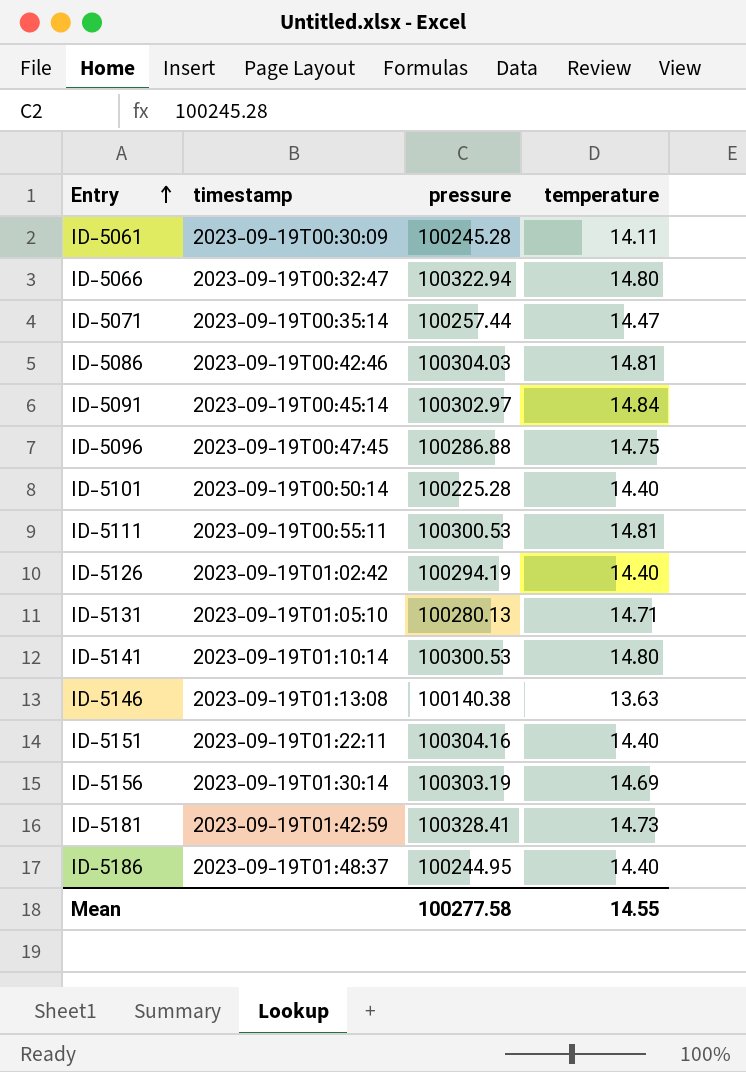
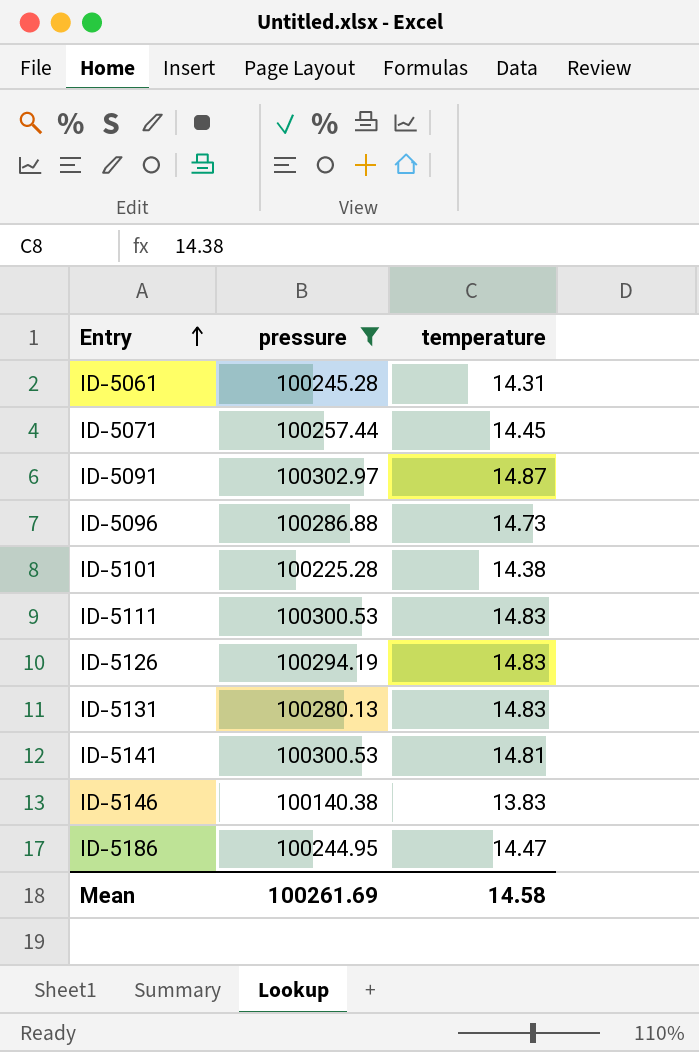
filter: none -> pressure <= 100302.97
column timestamp | position: 2 -> none
ID-5061 | temperature: 14.11 -> 14.31
ID-5071 | temperature: 14.47 -> 14.45
ID-5091 | temperature: 14.84 -> 14.87
ID-5096 | temperature: 14.75 -> 14.73
ID-5101 | temperature: 14.40 -> 14.38
ID-5111 | temperature: 14.81 -> 14.83
ID-5126 | temperature: 14.40 -> 14.83
ID-5131 | temperature: 14.71 -> 14.83
ID-5141 | temperature: 14.80 -> 14.81
ID-5146 | temperature: 13.63 -> 13.83
ID-5186 | temperature: 14.40 -> 14.47
Mean | pressure: 100277.58 -> 100261.69
Mean | temperature: 14.55 -> 14.58

